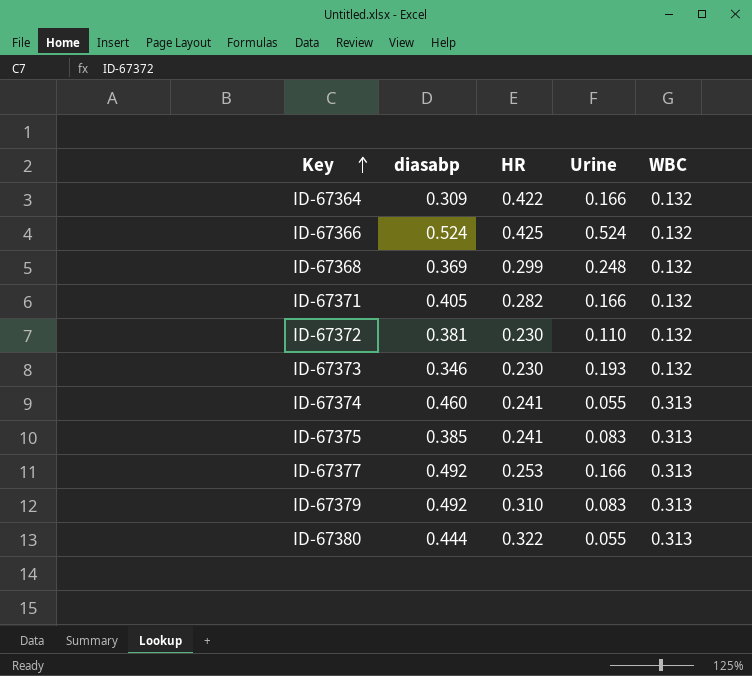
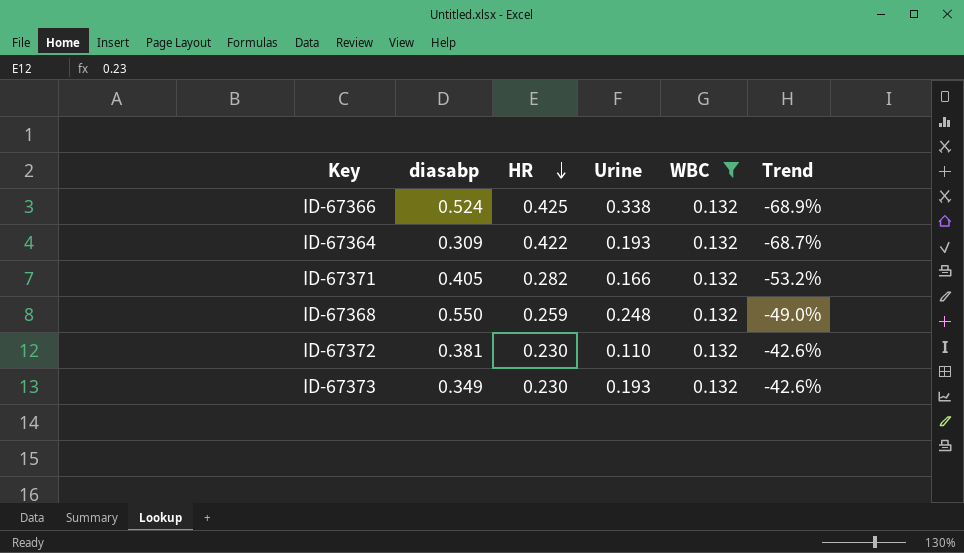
filter: none -> WBC = 0.132
row order: Key ascending -> HR descending
column Trend | formula: none -> ([WBC] - [HR]) / [HR]
ID-67366 | Urine: 0.524 -> 0.338
ID-67364 | Urine: 0.166 -> 0.193
ID-67368 | diasabp: 0.369 -> 0.550
ID-67368 | HR: 0.299 -> 0.259
ID-67373 | diasabp: 0.346 -> 0.349

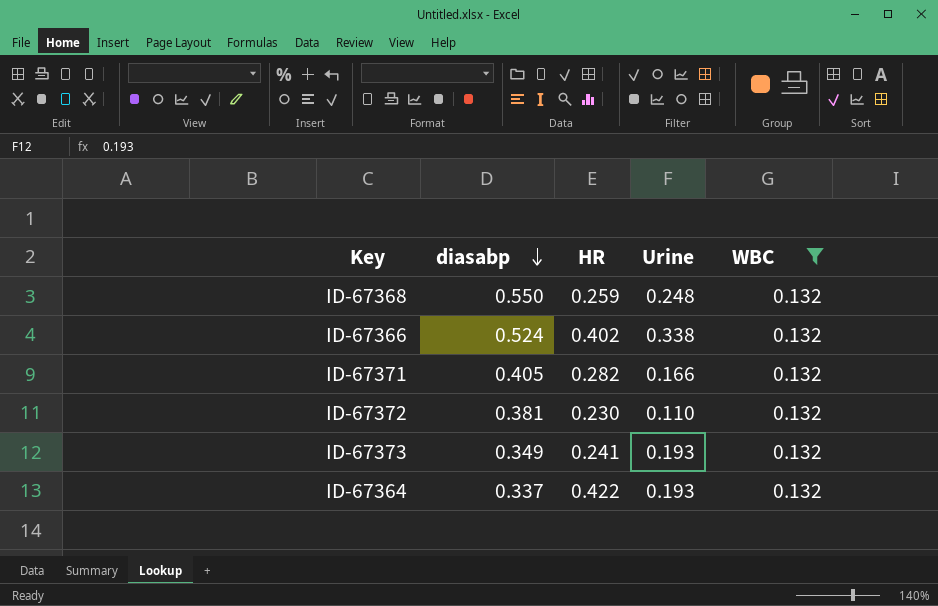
row order: HR descending -> diasabp descending
column Trend | formula: ([WBC] - [HR]) / [HR] -> none
ID-67366 | HR: 0.425 -> 0.402
ID-67373 | HR: 0.230 -> 0.241
ID-67364 | diasabp: 0.309 -> 0.337

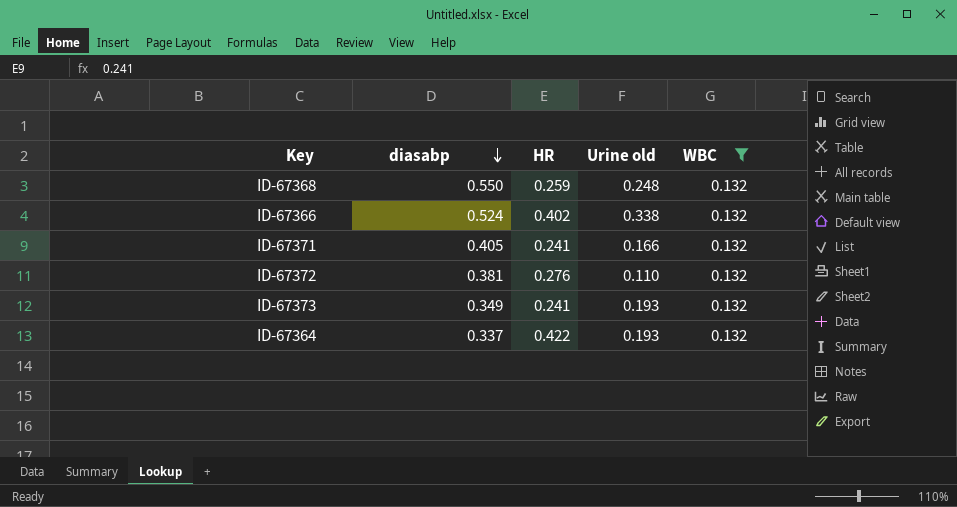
column name: Urine -> Urine old
ID-67371 | HR: 0.282 -> 0.241
ID-67372 | HR: 0.230 -> 0.276

